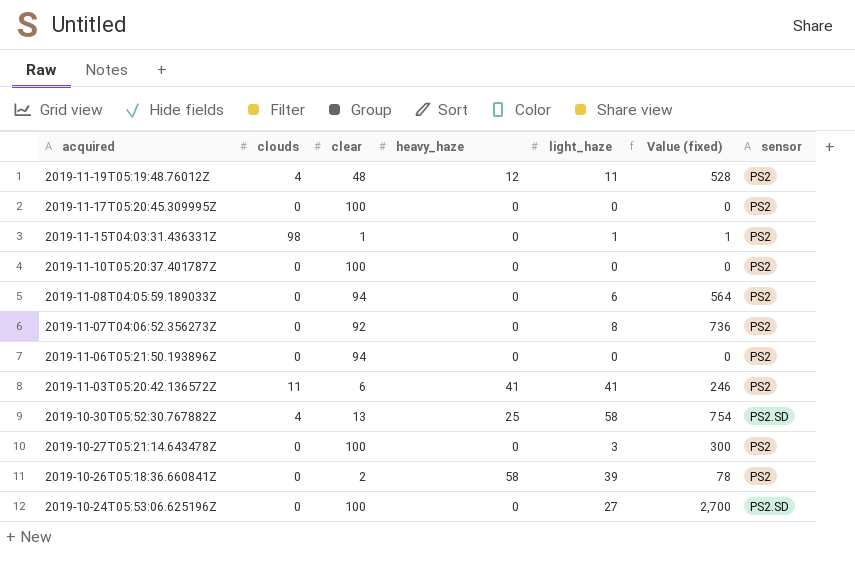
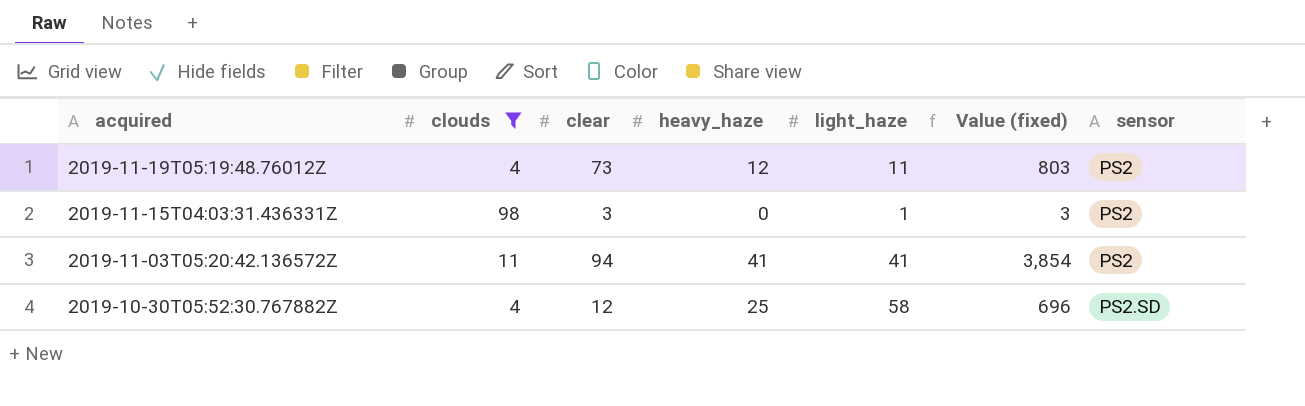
filter: none -> clouds != 0
2019-11-19T05:19:48.76012Z | clear: 48 -> 73
2019-11-19T05:19:48.76012Z | Value (fixed): 528 -> 803
2019-11-15T04:03:31.436331Z | clear: 1 -> 3
2019-11-15T04:03:31.436331Z | Value (fixed): 1 -> 3
2019-11-03T05:20:42.136572Z | clear: 6 -> 94
2019-11-03T05:20:42.136572Z | Value (fixed): 246 -> 3,854
2019-10-30T05:52:30.767882Z | clear: 13 -> 12
2019-10-30T05:52:30.767882Z | Value (fixed): 754 -> 696

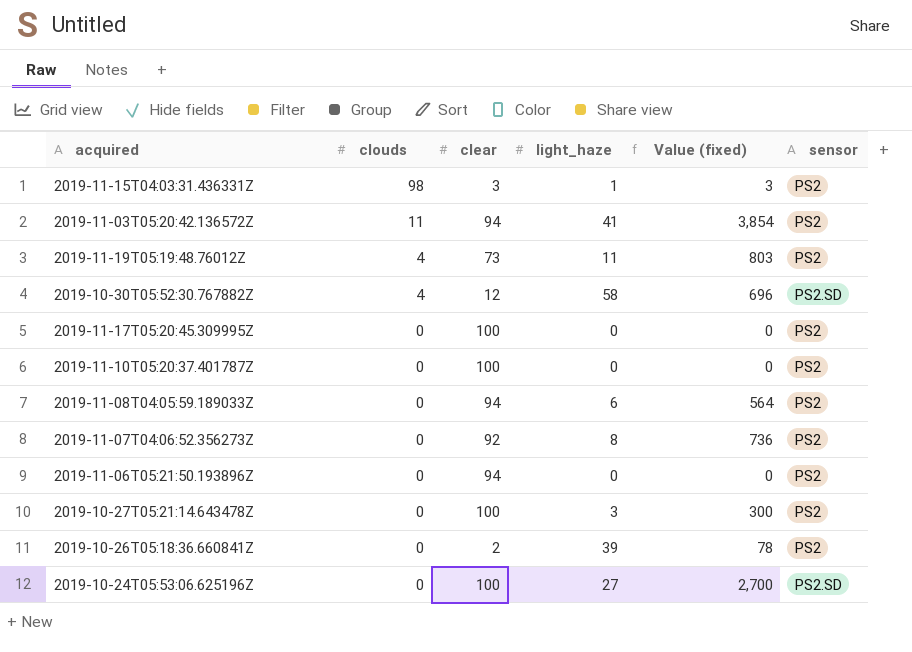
filter: clouds != 0 -> none
row order: acquired descending -> clouds descending
column heavy_haze | position: 4 -> none

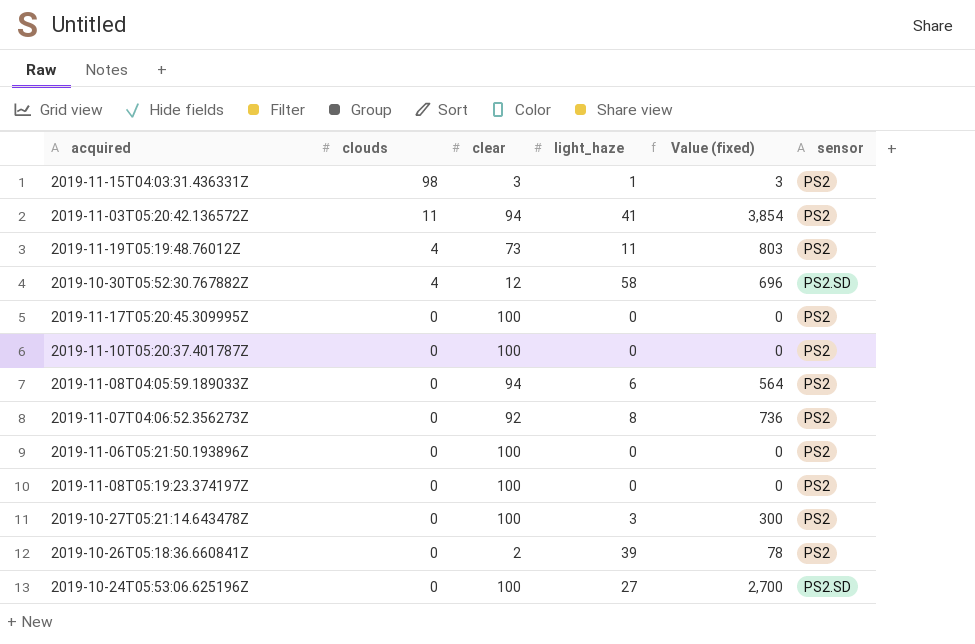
2019-11-06T05:21:50.193896Z | clear: 94 -> 100
row 2019-11-08T05:19:23.374197Z: none -> 0 | 100 | 0 | 0 | PS2

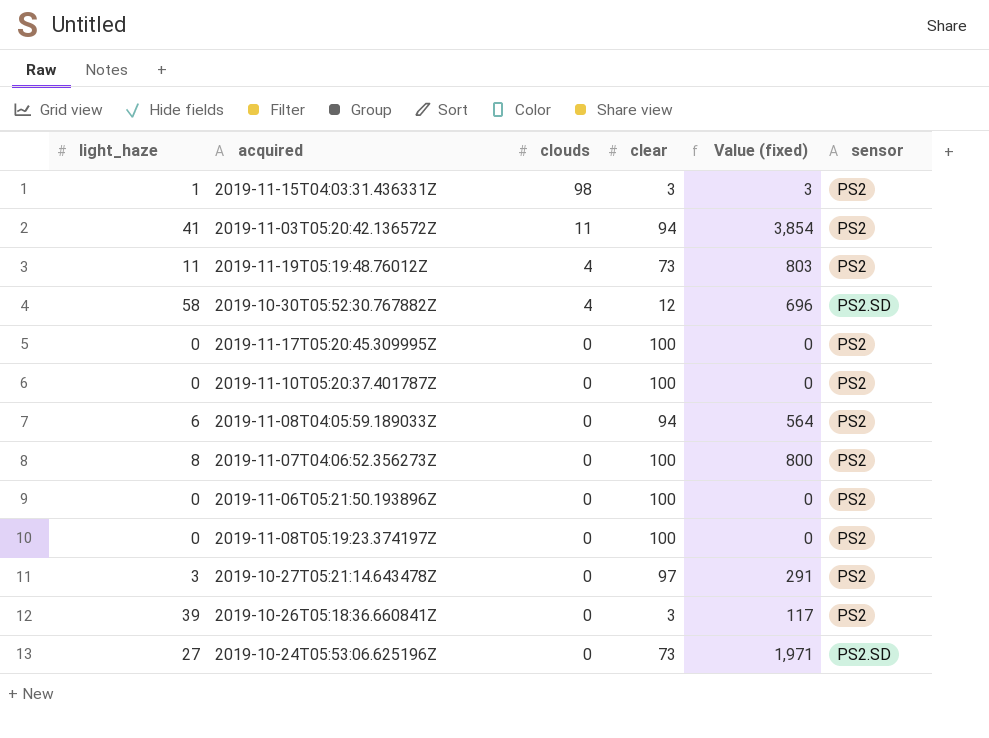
column light_haze | position: 4 -> 1
2019-11-07T04:06:52.356273Z | clear: 92 -> 100
2019-11-07T04:06:52.356273Z | Value (fixed): 736 -> 800
2019-10-27T05:21:14.643478Z | clear: 100 -> 97
2019-10-27T05:21:14.643478Z | Value (fixed): 300 -> 291
2019-10-26T05:18:36.660841Z | clear: 2 -> 3
2019-10-26T05:18:36.660841Z | Value (fixed): 78 -> 117
2019-10-24T05:53:06.625196Z | clear: 100 -> 73
2019-10-24T05:53:06.625196Z | Value (fixed): 2,700 -> 1,971

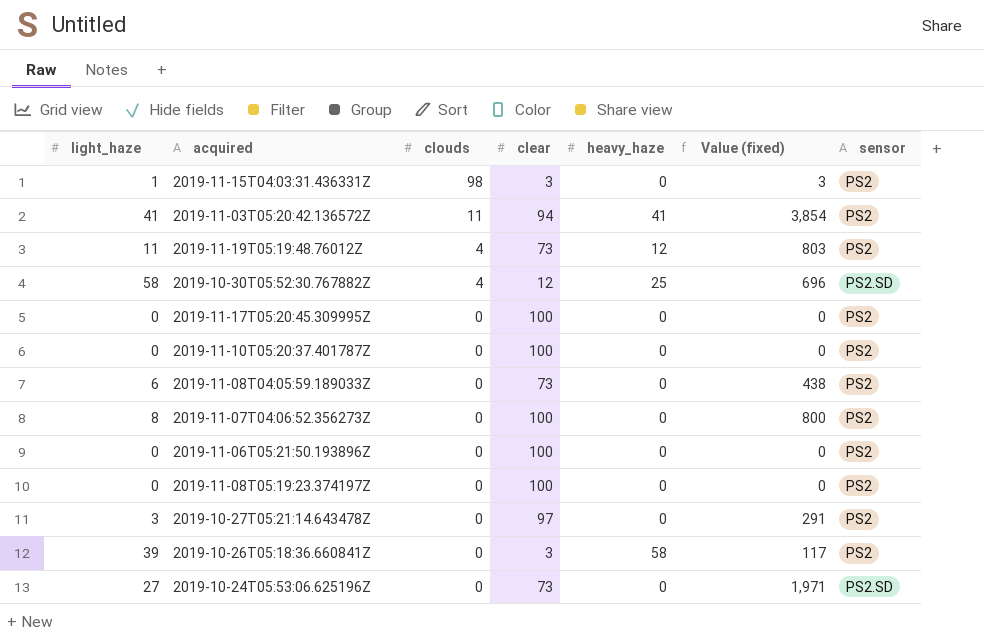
column heavy_haze | position: none -> 5
2019-11-08T04:05:59.189033Z | clear: 94 -> 73
2019-11-08T04:05:59.189033Z | Value (fixed): 564 -> 438

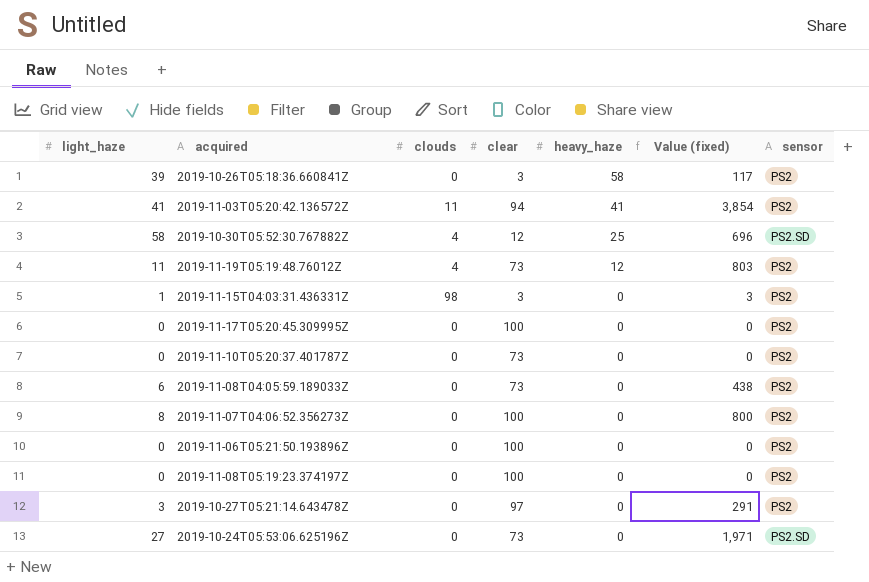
row order: clouds descending -> heavy_haze descending
2019-11-10T05:20:37.401787Z | clear: 100 -> 73

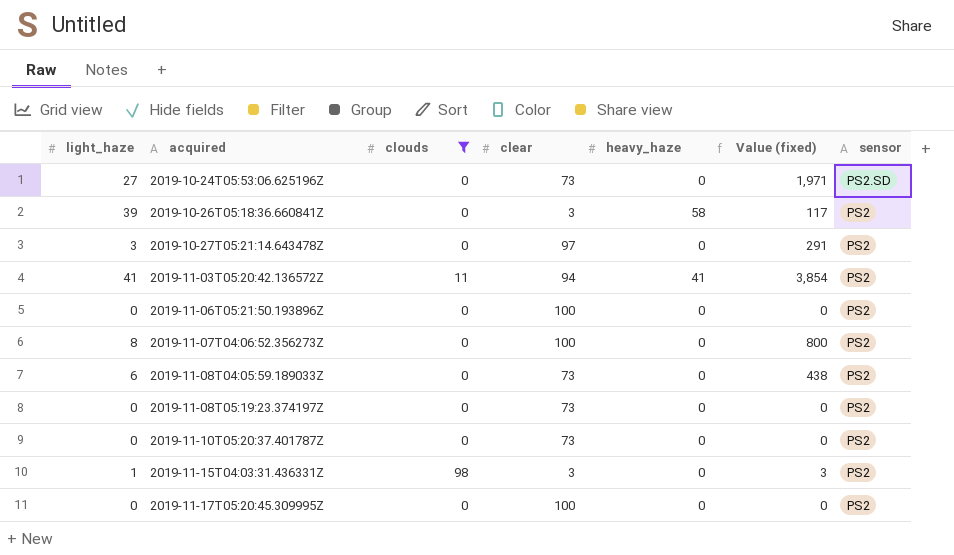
filter: none -> clouds != 4
row order: heavy_haze descending -> acquired ascending
2019-11-08T05:19:23.374197Z | clear: 100 -> 73

